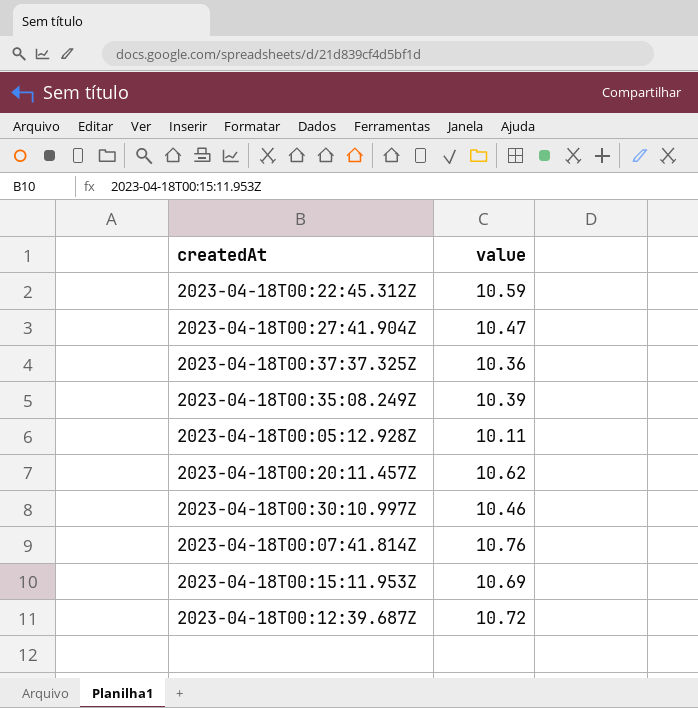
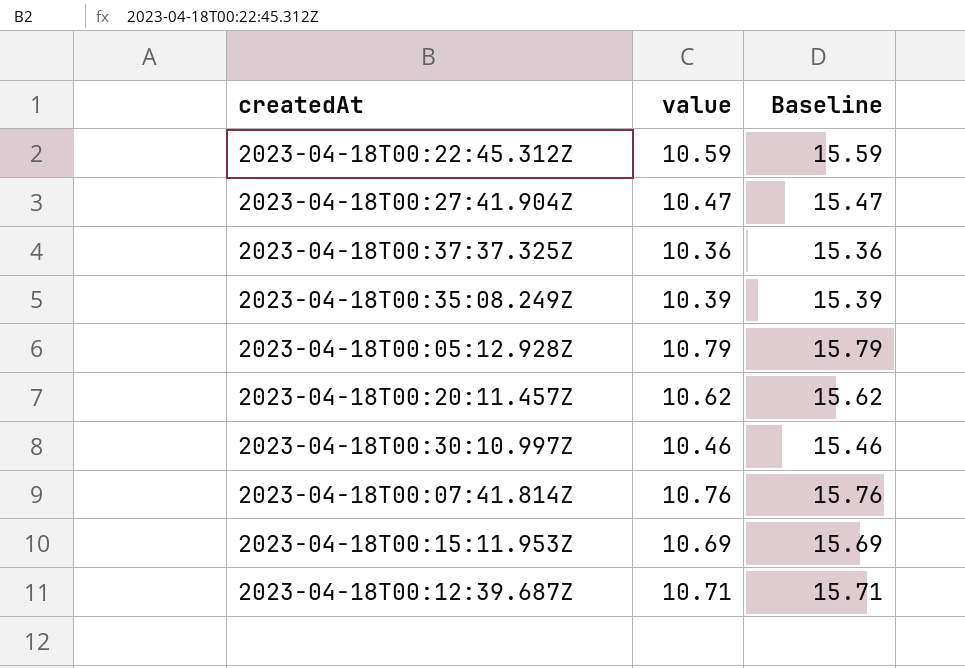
column Baseline | formula: none -> [value] + 5
2023-04-18T00:05:12.928Z | value: 10.11 -> 10.79
2023-04-18T00:12:39.687Z | value: 10.72 -> 10.71

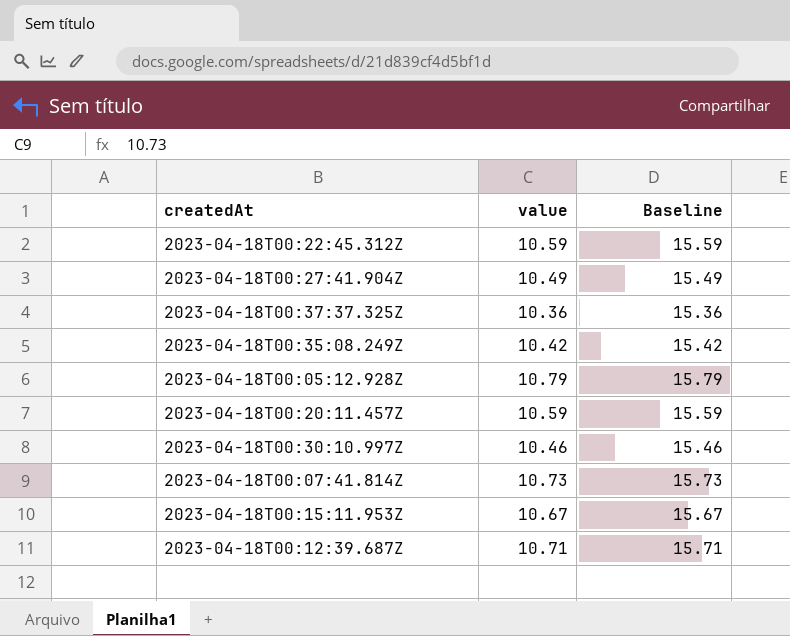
2023-04-18T00:27:41.904Z | value: 10.47 -> 10.49
2023-04-18T00:27:41.904Z | Baseline: 15.47 -> 15.49
2023-04-18T00:35:08.249Z | value: 10.39 -> 10.42
2023-04-18T00:35:08.249Z | Baseline: 15.39 -> 15.42
2023-04-18T00:20:11.457Z | value: 10.62 -> 10.59
2023-04-18T00:20:11.457Z | Baseline: 15.62 -> 15.59
2023-04-18T00:07:41.814Z | value: 10.76 -> 10.73
2023-04-18T00:07:41.814Z | Baseline: 15.76 -> 15.73
2023-04-18T00:15:11.953Z | value: 10.69 -> 10.67
2023-04-18T00:15:11.953Z | Baseline: 15.69 -> 15.67

